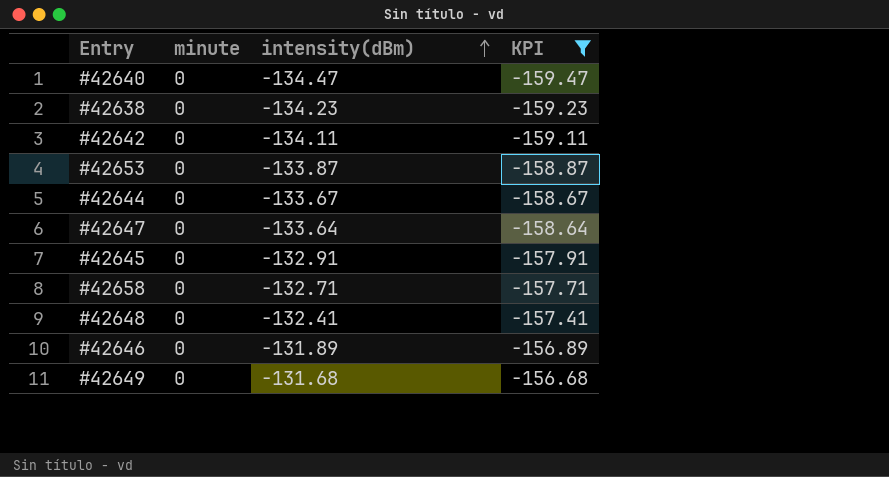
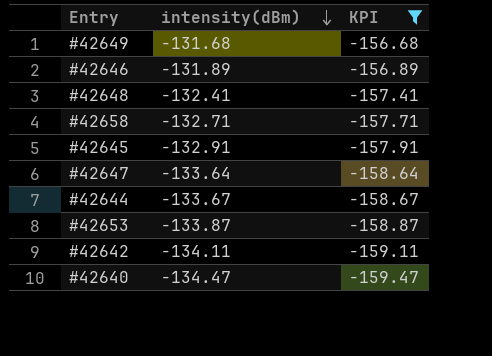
row order: intensity(dBm) ascending -> intensity(dBm) descending
column minute | position: 2 -> none
row #42638: 0 | -134.23 | -159.23 -> none

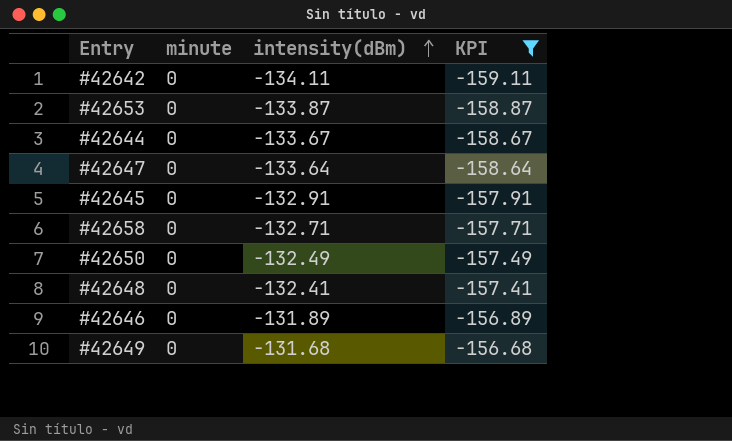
row order: intensity(dBm) descending -> intensity(dBm) ascending
column minute | position: none -> 2
row #42640: -134.47 | -159.47 -> none
row #42650: none -> 0 | -132.49 | -157.49

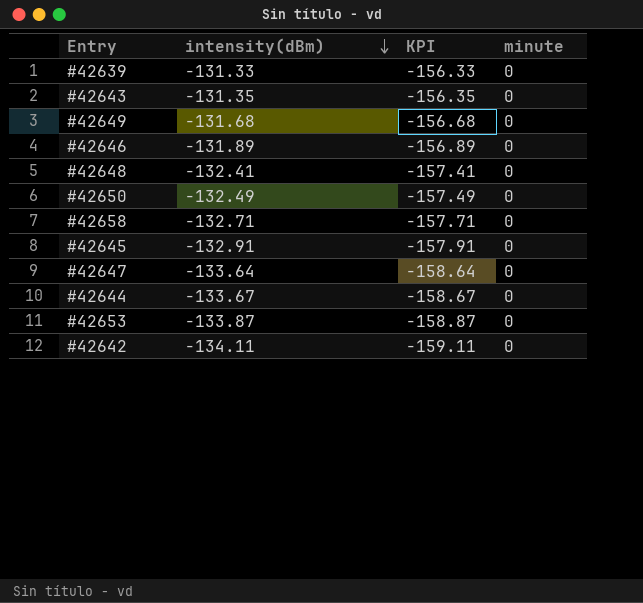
filter: KPI <= -156.68 -> none
row order: intensity(dBm) ascending -> intensity(dBm) descending
column minute | position: 2 -> 4

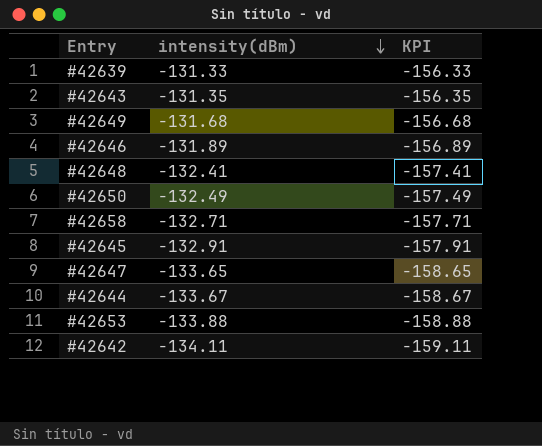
column minute | position: 4 -> none
#42647 | intensity(dBm): -133.64 -> -133.65
#42647 | KPI: -158.64 -> -158.65
#42653 | intensity(dBm): -133.87 -> -133.88
#42653 | KPI: -158.87 -> -158.88

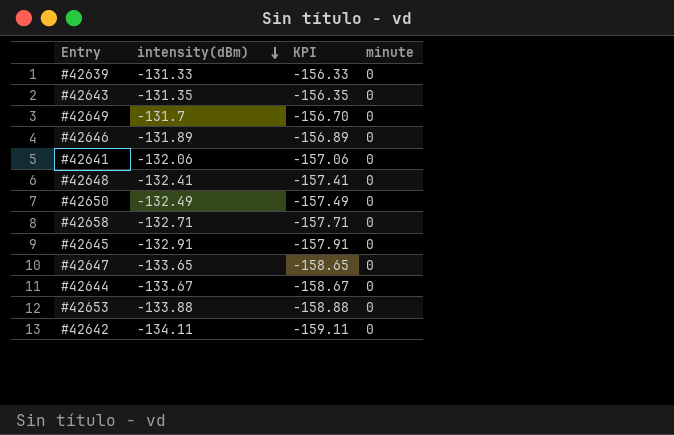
column minute | position: none -> 4
#42649 | intensity(dBm): -131.68 -> -131.7
#42649 | KPI: -156.68 -> -156.70
row #42641: none -> -132.06 | -157.06 | 0

